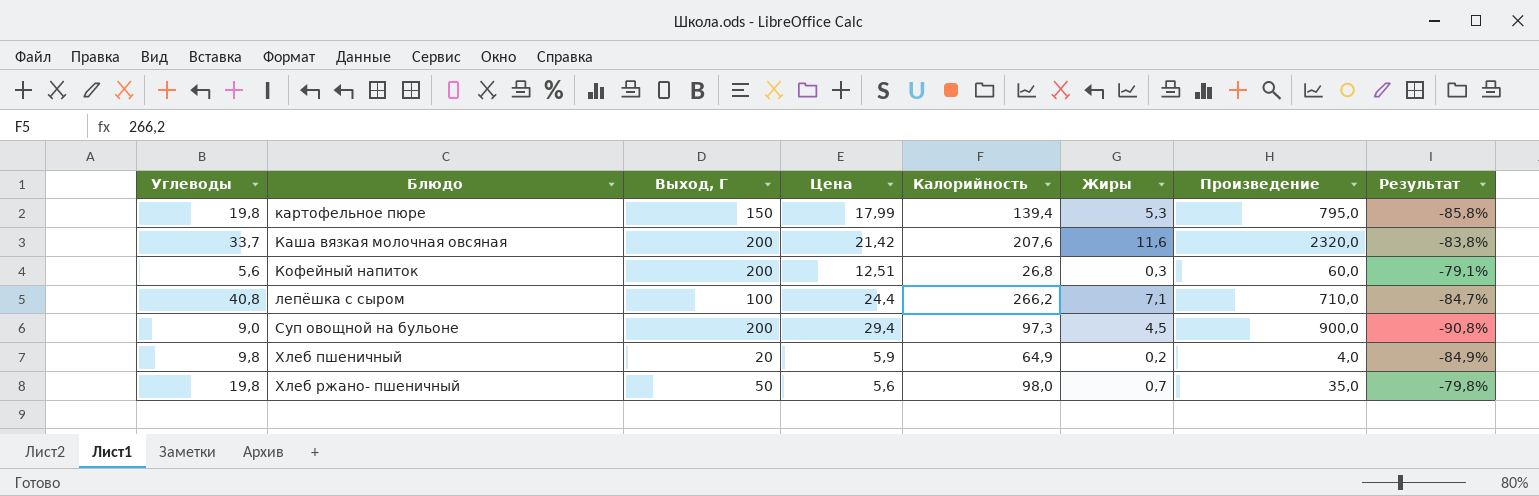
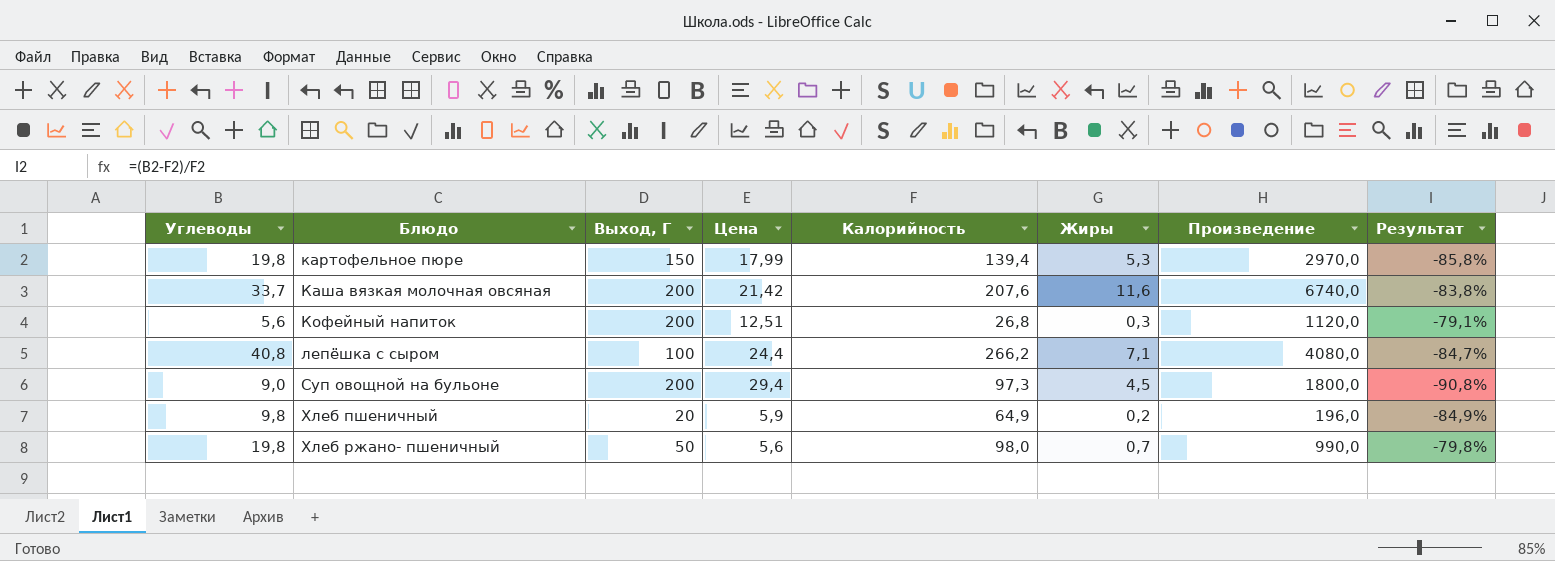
column Произведение | formula: [Выход, Г] * [Жиры] -> [Углеводы] * [Выход, Г]

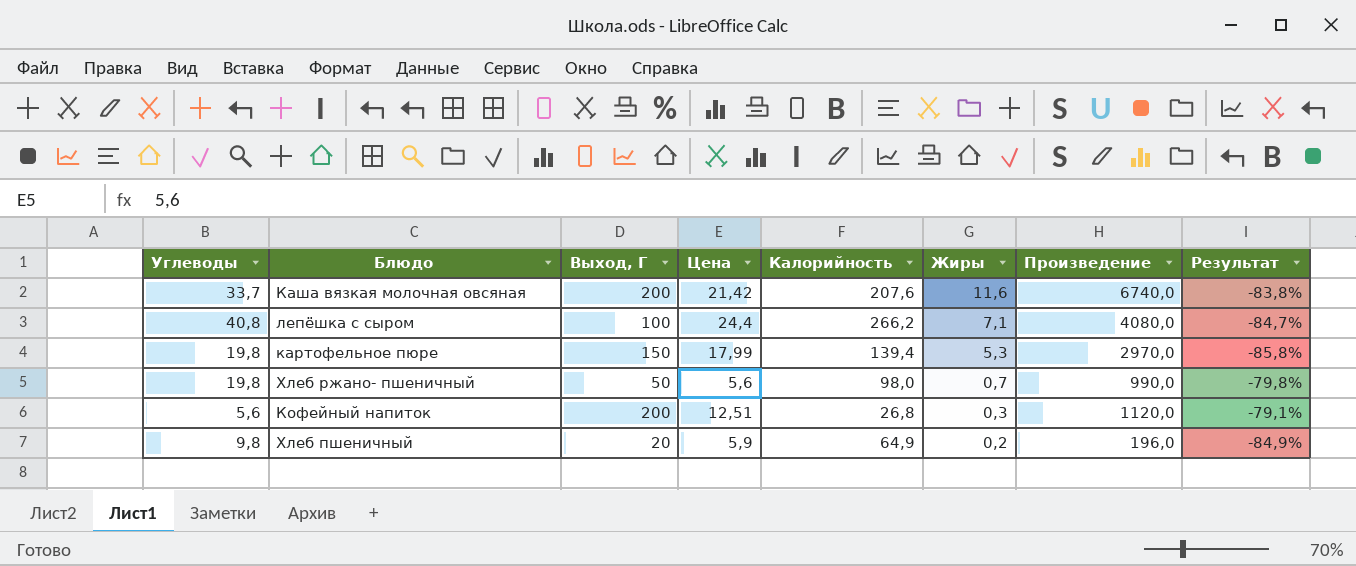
row order: Блюдо ascending -> Жиры descending
row Суп овощной на бульоне: 9,0 | 200 | 29,4 | 97,3 | 4,5 | 1800,0 | -90,8% -> none

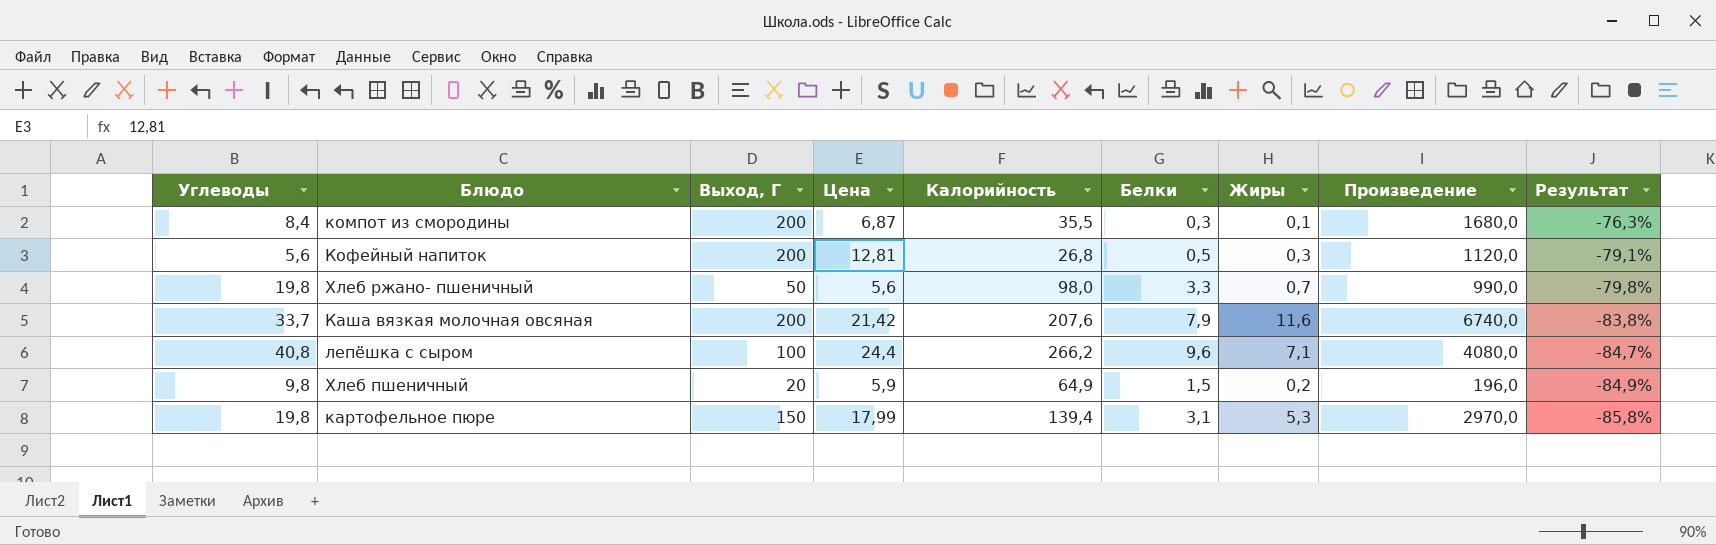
row order: Жиры descending -> Результат descending
column Белки | position: none -> 6
row компот из смородины: none -> 8,4 | 200 | 6,87 | 35,5 | 0,3 | 0,1 | 1680,0 | -76,3%
Кофейный напиток | Цена: 12,51 -> 12,81

